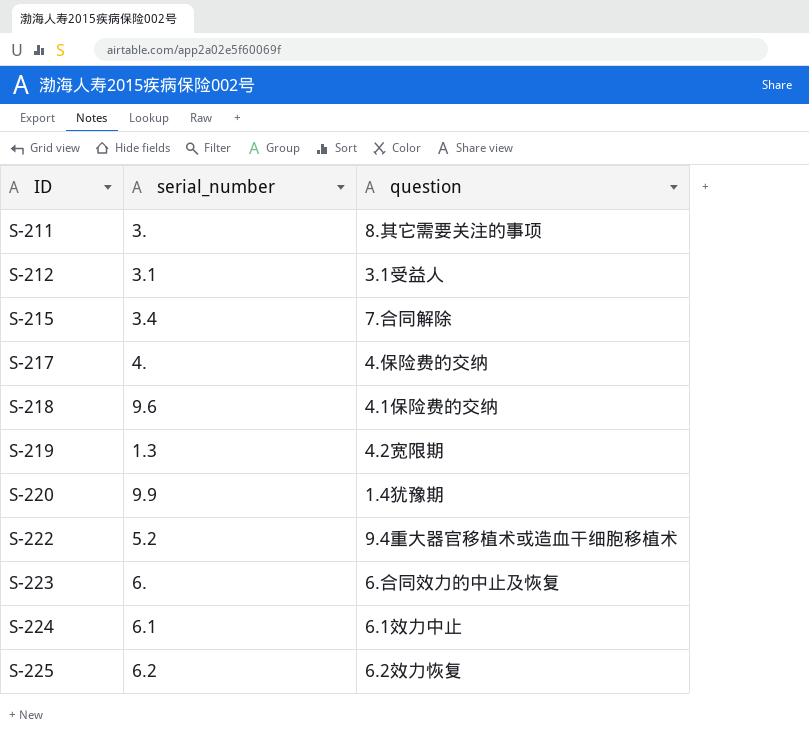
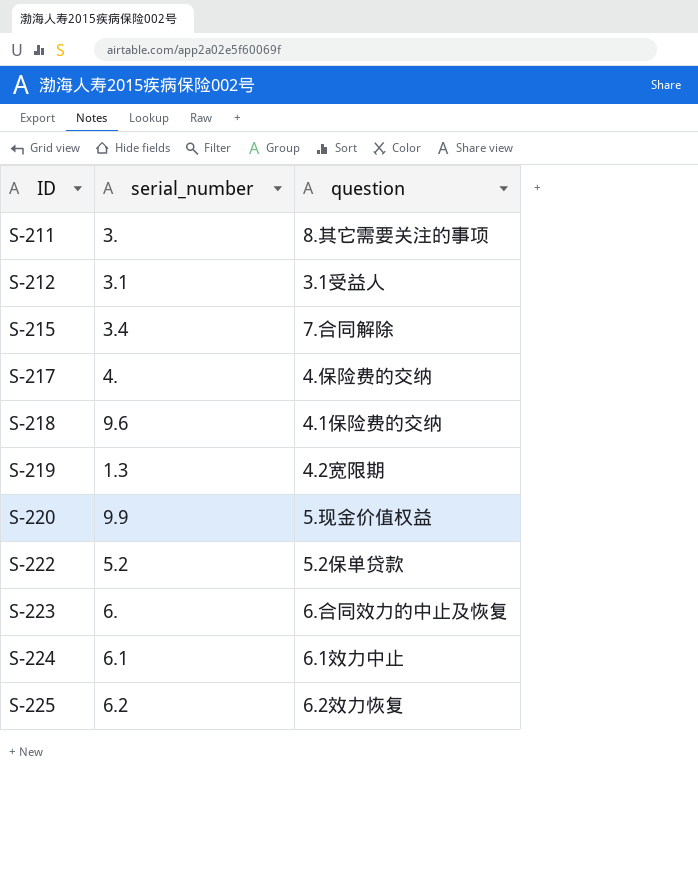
S-220 | question: 1.4犹豫期 -> 5.现金价值权益
S-222 | question: 9.4重大器官移植术或造血干细胞移植术 -> 5.2保单贷款

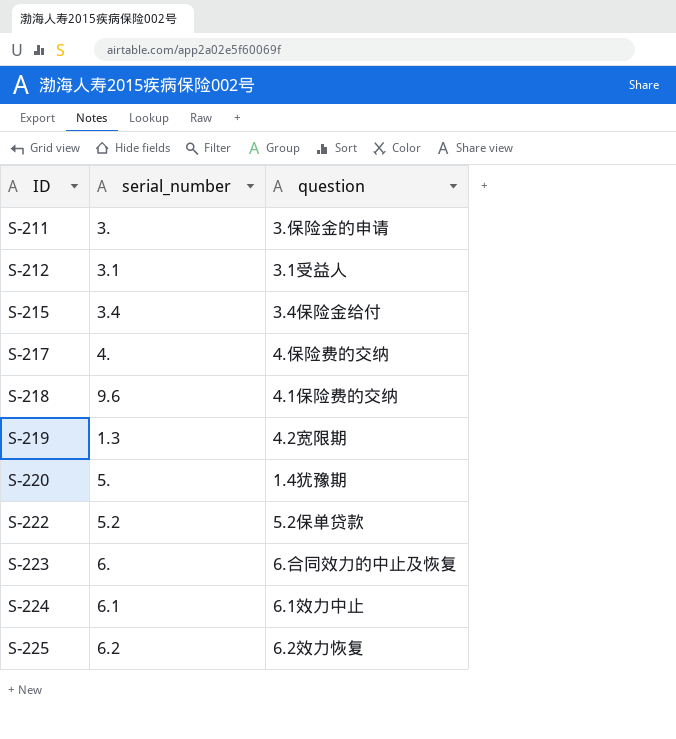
S-211 | question: 8.其它需要关注的事项 -> 3.保险金的申请
S-215 | question: 7.合同解除 -> 3.4保险金给付
S-220 | serial_number: 9.9 -> 5.
S-220 | question: 5.现金价值权益 -> 1.4犹豫期

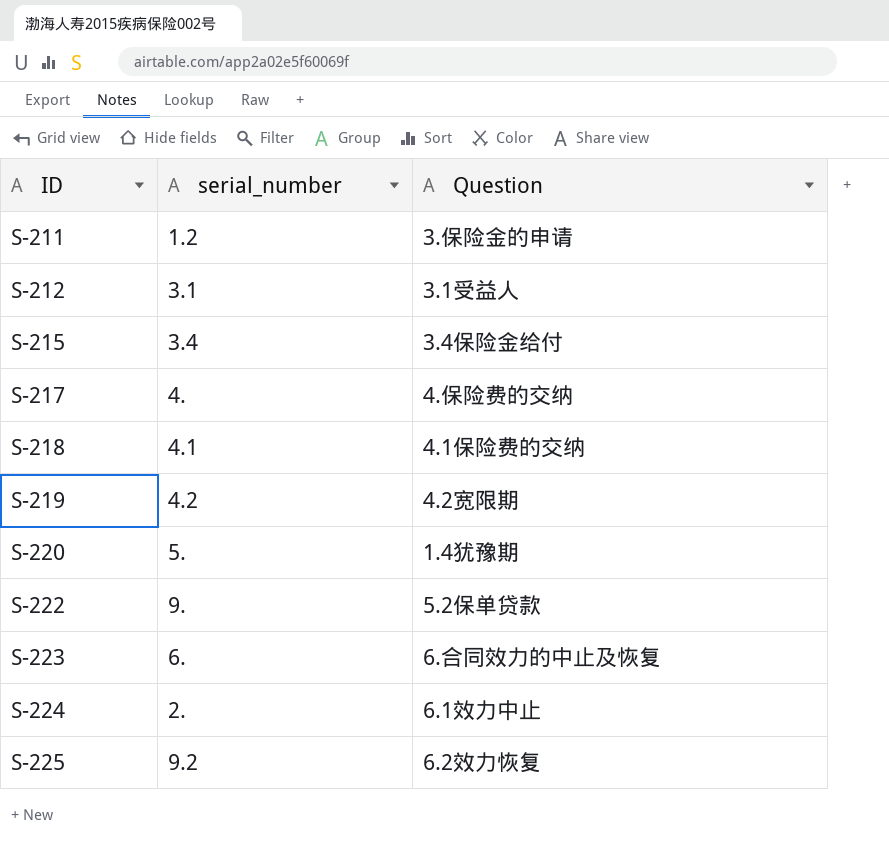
column name: question -> Question
S-211 | serial_number: 3. -> 1.2
S-218 | serial_number: 9.6 -> 4.1
S-219 | serial_number: 1.3 -> 4.2
S-222 | serial_number: 5.2 -> 9.
S-224 | serial_number: 6.1 -> 2.
S-225 | serial_number: 6.2 -> 9.2

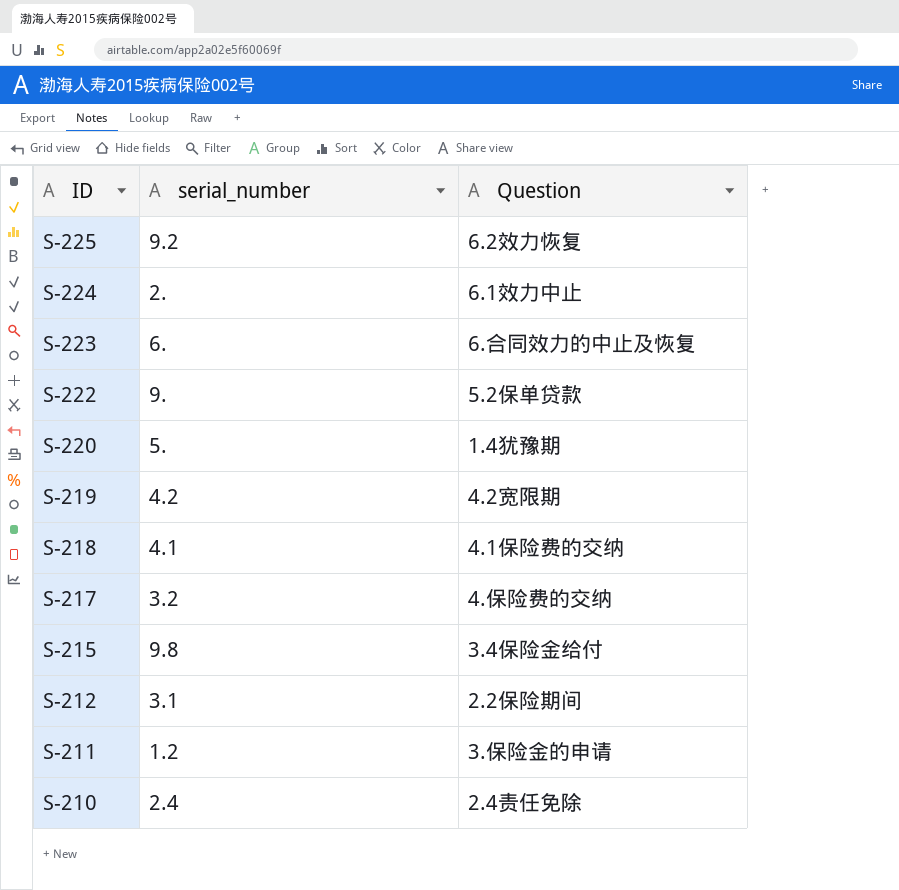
row order: ID ascending -> ID descending
S-217 | serial_number: 4. -> 3.2
S-215 | serial_number: 3.4 -> 9.8
S-212 | Question: 3.1受益人 -> 2.2保险期间
row S-210: none -> 2.4 | 2.4责任免除

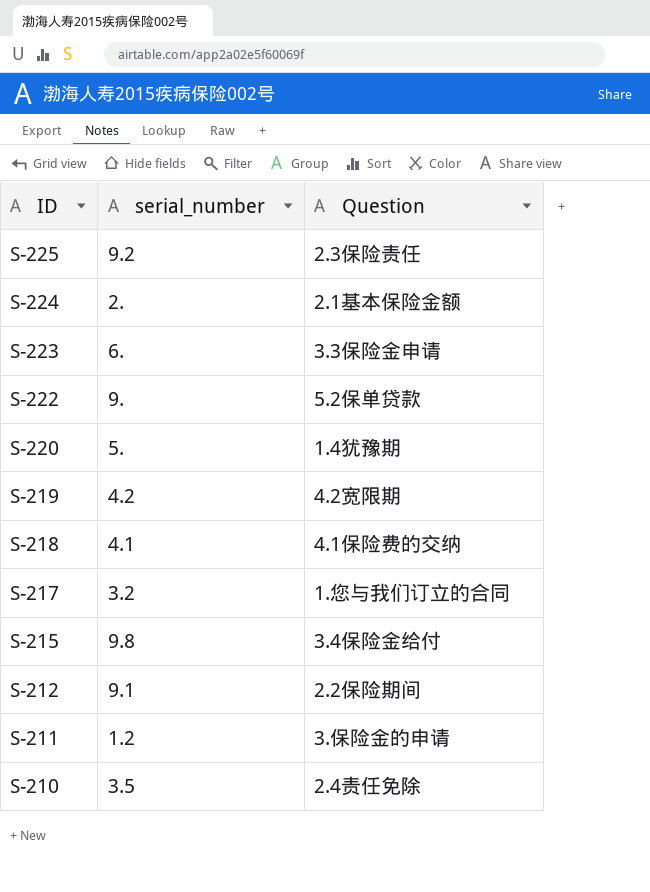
S-225 | Question: 6.2效力恢复 -> 2.3保险责任
S-224 | Question: 6.1效力中止 -> 2.1基本保险金额
S-223 | Question: 6.合同效力的中止及恢复 -> 3.3保险金申请
S-217 | Question: 4.保险费的交纳 -> 1.您与我们订立的合同
S-212 | serial_number: 3.1 -> 9.1
S-210 | serial_number: 2.4 -> 3.5

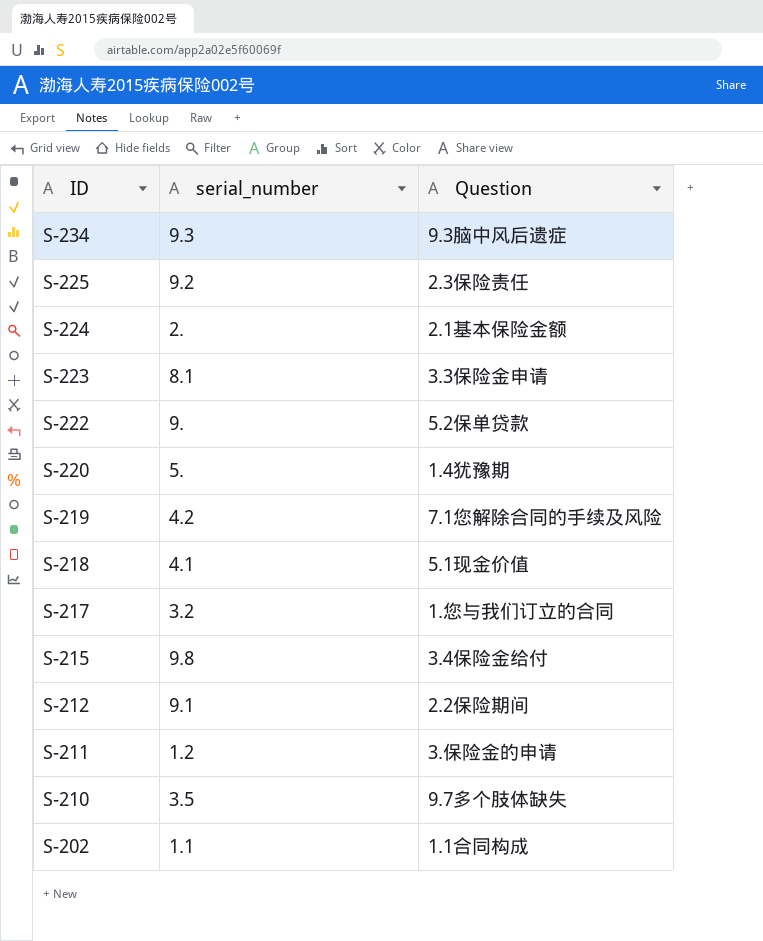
row S-234: none -> 9.3 | 9.3脑中风后遗症
S-223 | serial_number: 6. -> 8.1
S-219 | Question: 4.2宽限期 -> 7.1您解除合同的手续及风险
S-218 | Question: 4.1保险费的交纳 -> 5.1现金价值
S-210 | Question: 2.4责任免除 -> 9.7多个肢体缺失
row S-202: none -> 1.1 | 1.1合同构成

